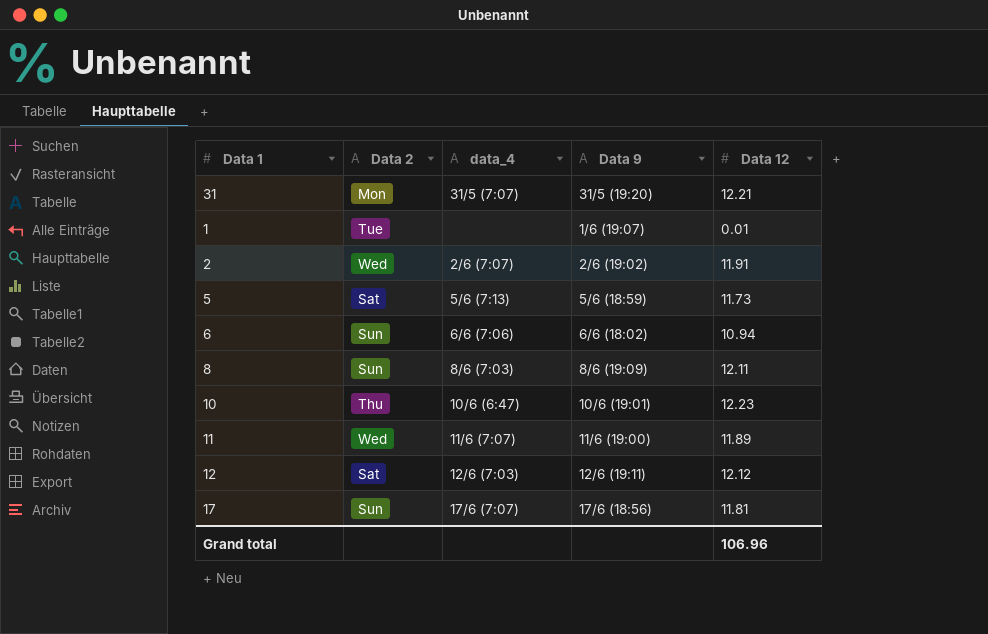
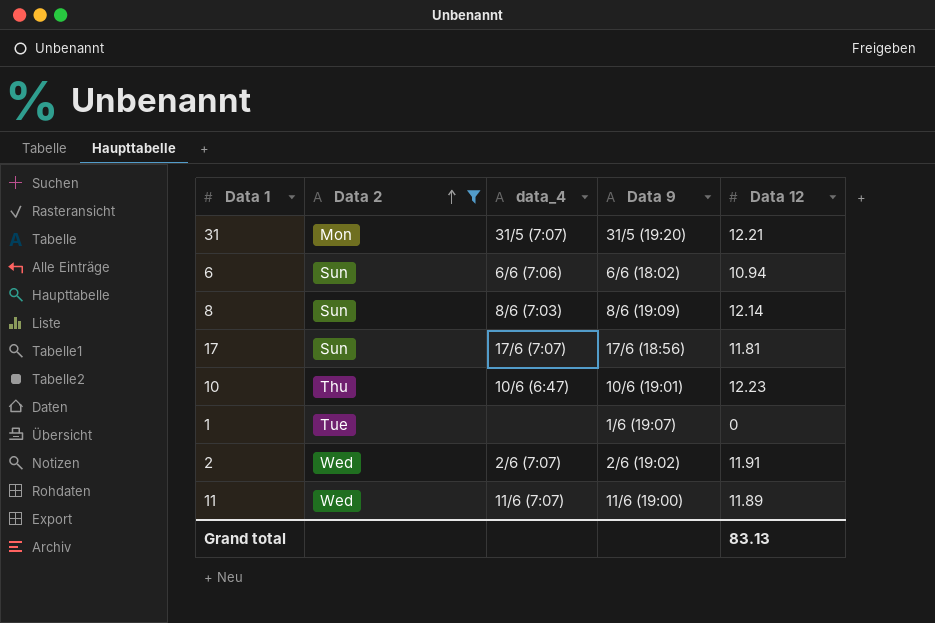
filter: none -> Data 2 != Sat
row order: none -> Data 2 ascending
8 | Data 12: 12.11 -> 12.14
1 | Data 12: 0.01 -> 0
Grand total | Data 12: 106.96 -> 83.13

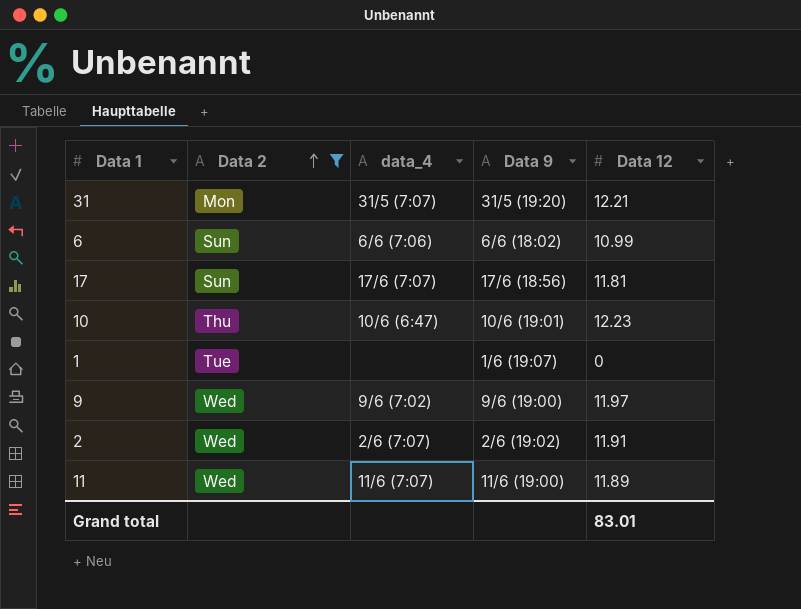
row 8: Sun | 8/6 (7:03) | 8/6 (19:09) | 12.14 -> none
6 | Data 12: 10.94 -> 10.99
row 9: none -> Wed | 9/6 (7:02) | 9/6 (19:00) | 11.97
Grand total | Data 12: 83.13 -> 83.01

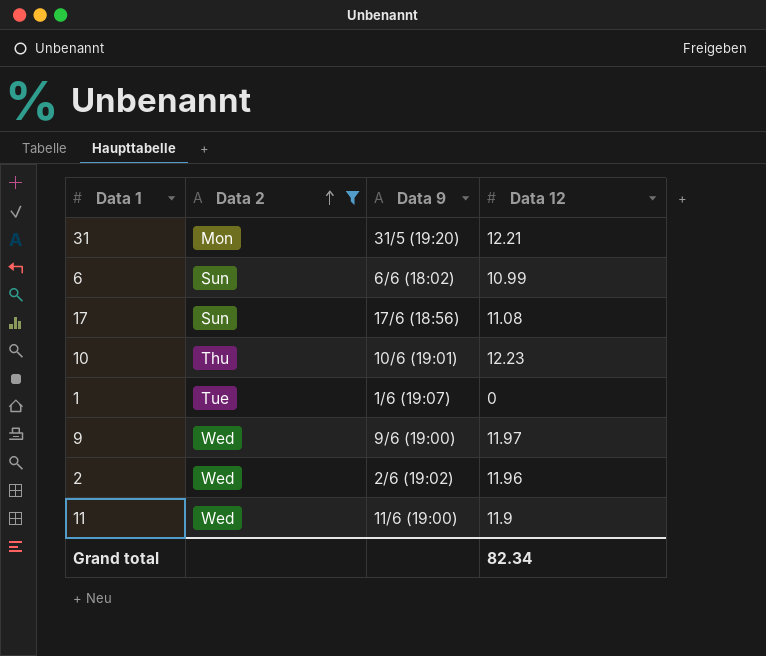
column data_4 | position: 3 -> none
17 | Data 12: 11.81 -> 11.08
2 | Data 12: 11.91 -> 11.96
11 | Data 12: 11.89 -> 11.9
Grand total | Data 12: 83.01 -> 82.34

